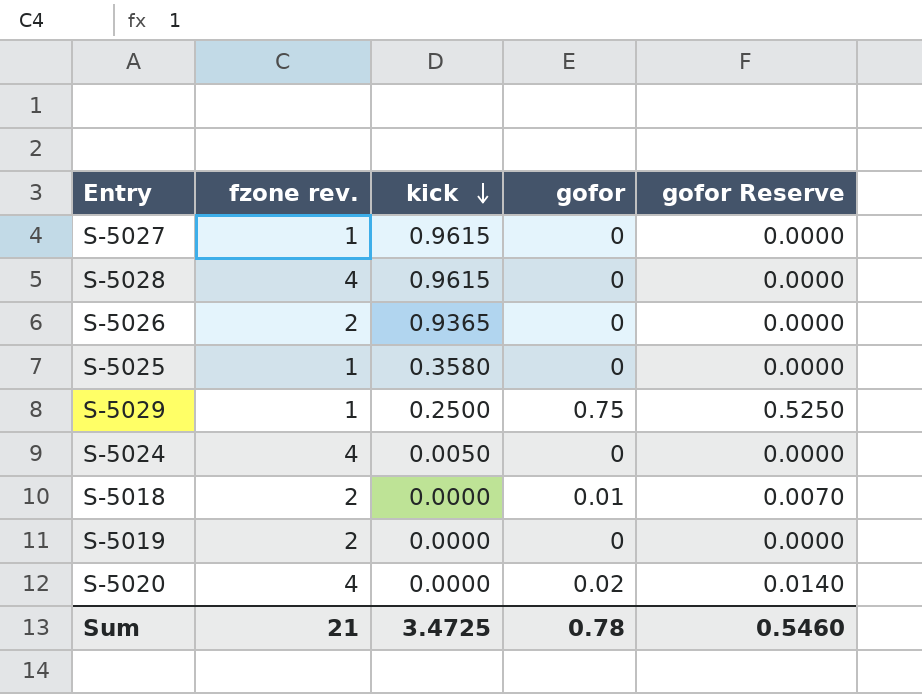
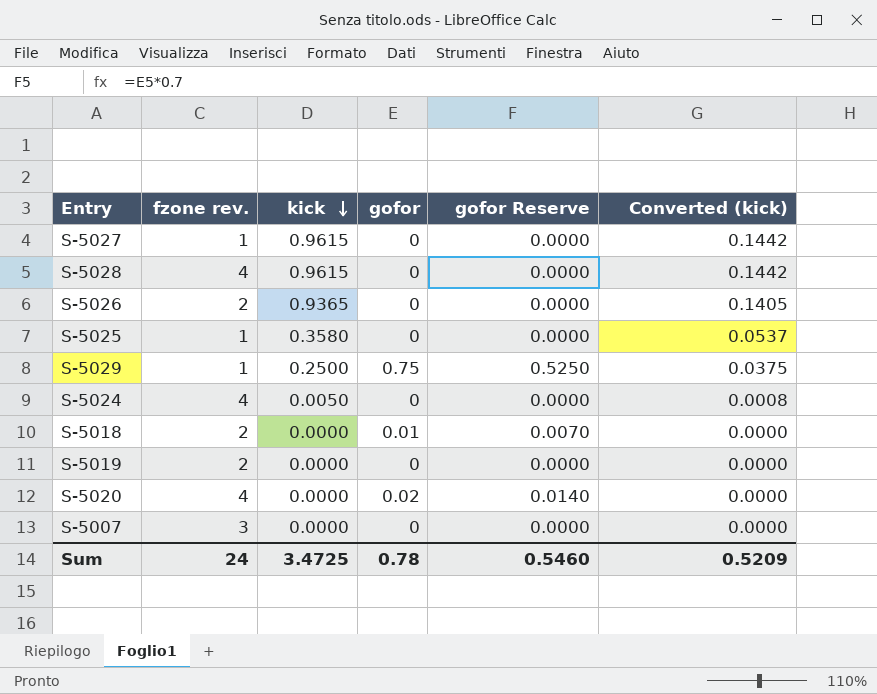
column Converted (kick) | formula: none -> [kick] * 0.15
row S-5007: none -> 3 | 0.0000 | 0 | 0.0000 | 0.0000
Sum | fzone rev.: 21 -> 24

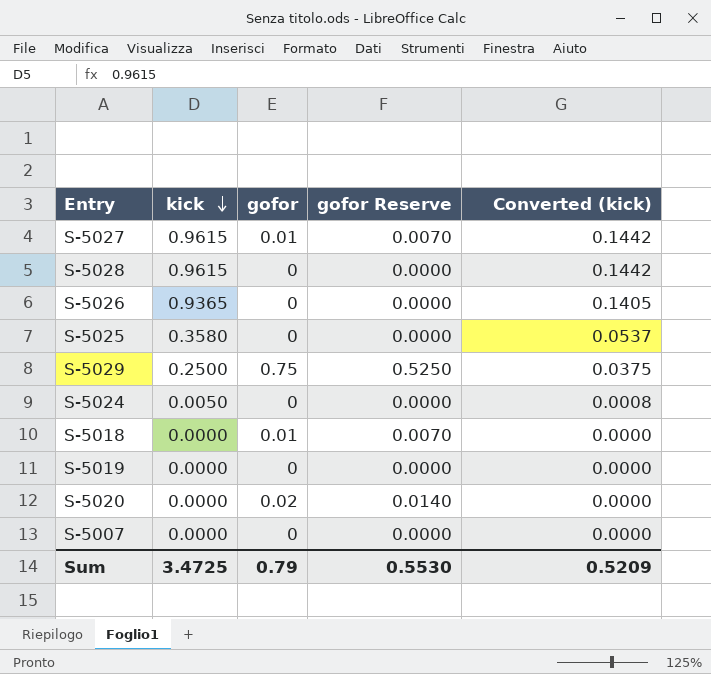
column fzone rev. | position: 2 -> none
S-5027 | gofor: 0 -> 0.01
S-5027 | gofor Reserve: 0.0000 -> 0.0070
Sum | gofor: 0.78 -> 0.79
Sum | gofor Reserve: 0.5460 -> 0.5530

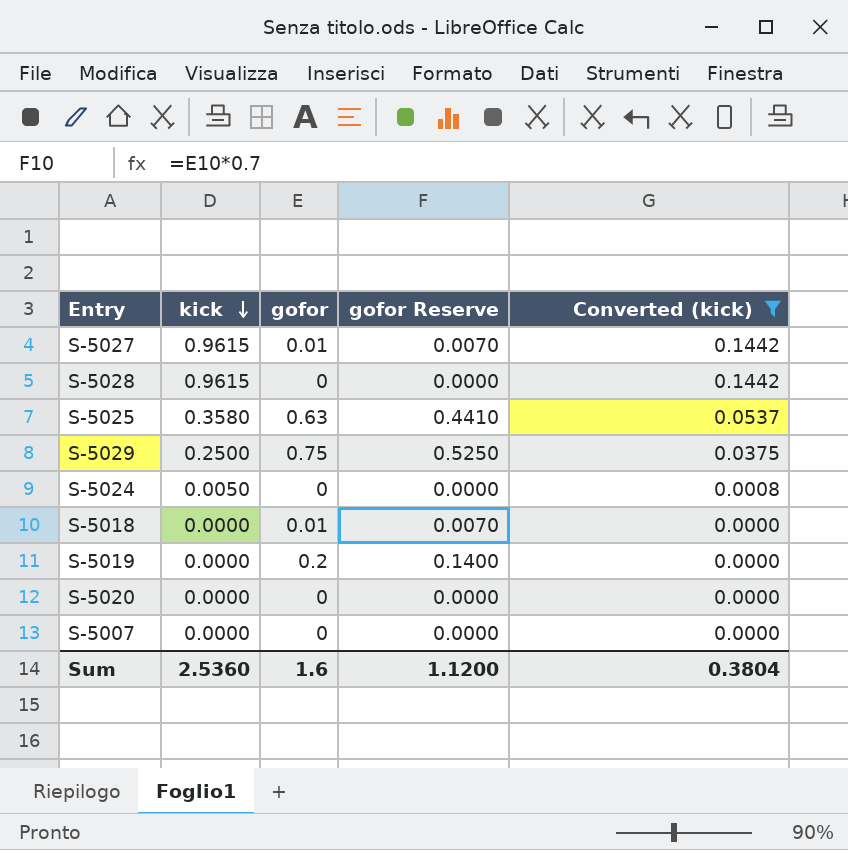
filter: none -> Converted (kick) != 0.1405
S-5025 | gofor: 0 -> 0.63
S-5025 | gofor Reserve: 0.0000 -> 0.4410
S-5019 | gofor: 0 -> 0.2
S-5019 | gofor Reserve: 0.0000 -> 0.1400
S-5020 | gofor: 0.02 -> 0
S-5020 | gofor Reserve: 0.0140 -> 0.0000
Sum | kick: 3.4725 -> 2.5360
Sum | gofor: 0.79 -> 1.6
Sum | gofor Reserve: 0.5530 -> 1.1200
Sum | Converted (kick): 0.5209 -> 0.3804

